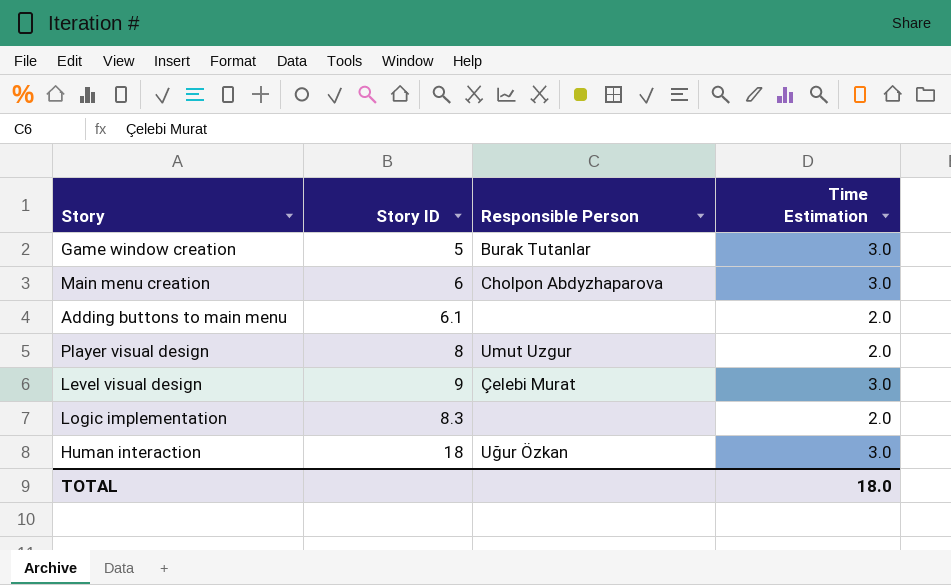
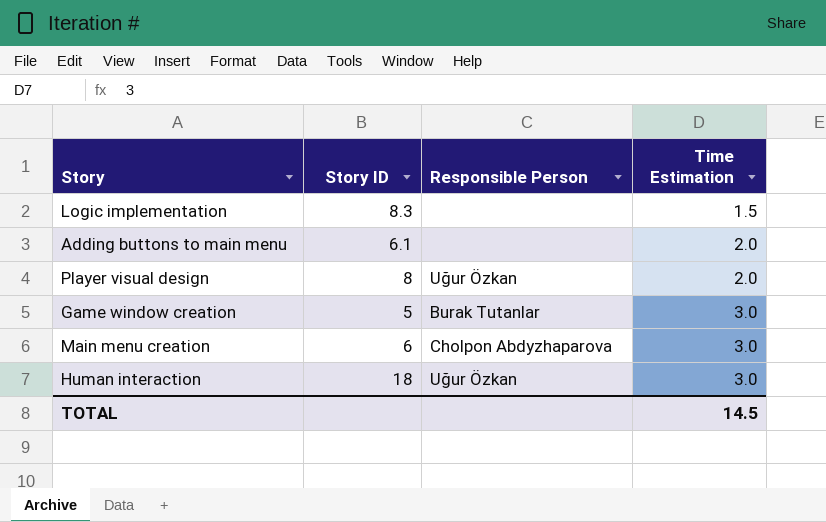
row order: none -> Time Estimation ascending
row Level visual design: 9 | Çelebi Murat | 3.0 -> none
Logic implementation | Time Estimation: 2.0 -> 1.5
Player visual design | Responsible Person: Umut Uzgur -> Uğur Özkan
TOTAL | Time Estimation: 18.0 -> 14.5

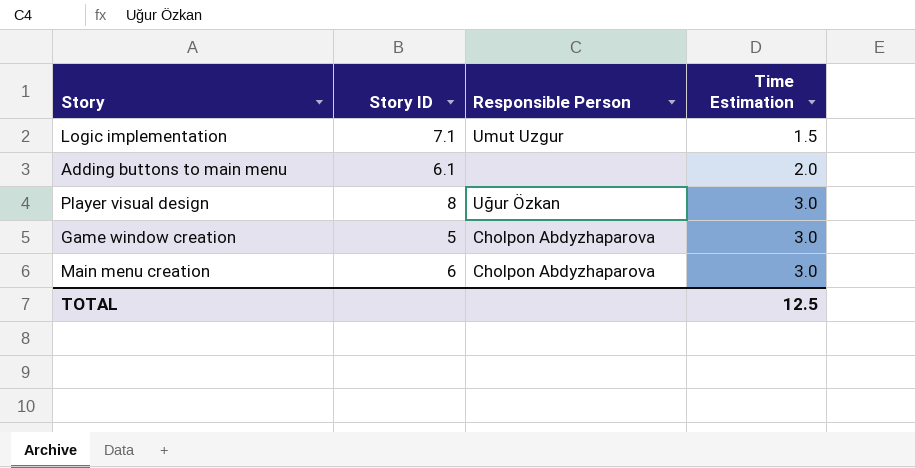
row Human interaction: 18 | Uğur Özkan | 3.0 -> none
Logic implementation | Story ID: 8.3 -> 7.1
Logic implementation | Responsible Person: none -> Umut Uzgur
Player visual design | Time Estimation: 2.0 -> 3.0
Game window creation | Responsible Person: Burak Tutanlar -> Cholpon Abdyzhaparova
TOTAL | Time Estimation: 14.5 -> 12.5

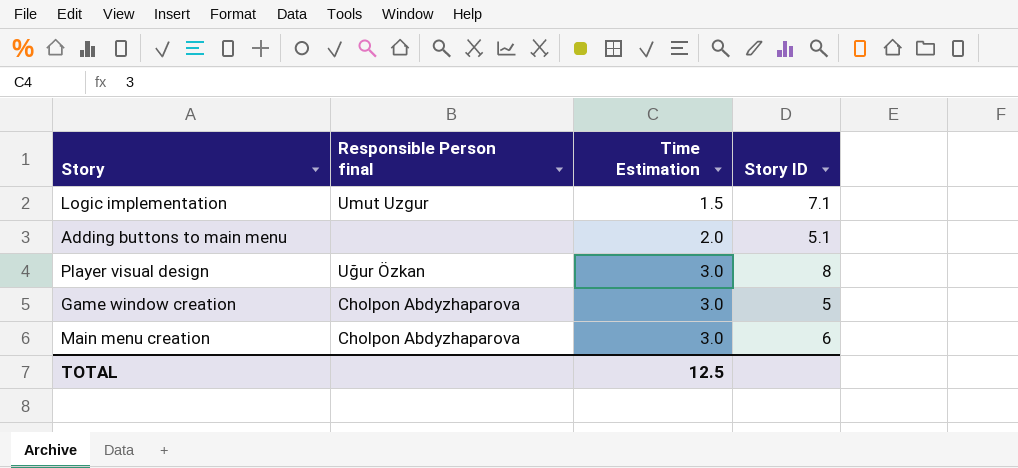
column name: Responsible Person -> Responsible Person final
column Story ID | position: 2 -> 4
Adding buttons to main menu | Story ID: 6.1 -> 5.1

